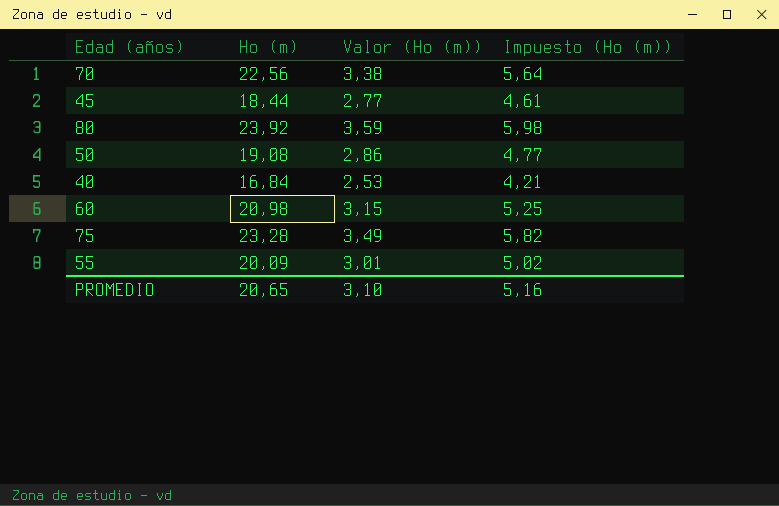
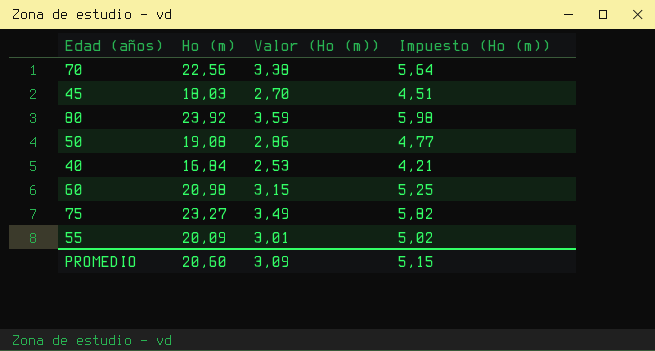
45 | Ho (m): 18,44 -> 18,03
45 | Valor (Ho (m)): 2,77 -> 2,70
45 | Impuesto (Ho (m)): 4,61 -> 4,51
75 | Ho (m): 23,28 -> 23,27
PROMEDIO | Ho (m): 20,65 -> 20,60
PROMEDIO | Valor (Ho (m)): 3,10 -> 3,09
PROMEDIO | Impuesto (Ho (m)): 5,16 -> 5,15

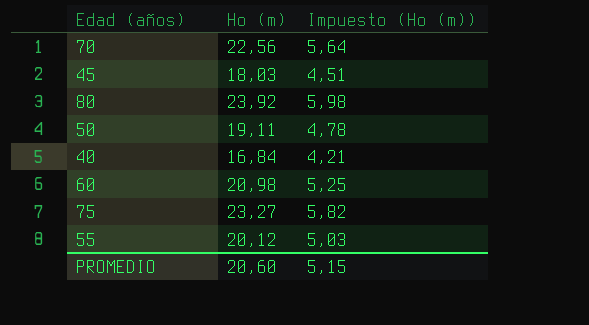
column Valor (Ho (m)) | formula: [Ho (m)] * 0,15 -> none
50 | Ho (m): 19,08 -> 19,11
50 | Impuesto (Ho (m)): 4,77 -> 4,78
55 | Ho (m): 20,09 -> 20,12
55 | Impuesto (Ho (m)): 5,02 -> 5,03

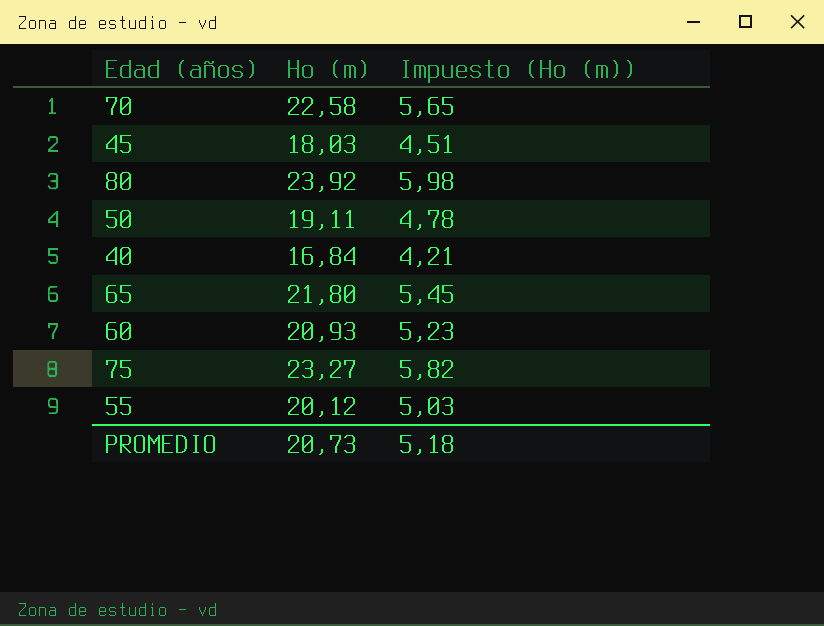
70 | Ho (m): 22,56 -> 22,58
70 | Impuesto (Ho (m)): 5,64 -> 5,65
row 65: none -> 21,80 | 5,45
60 | Ho (m): 20,98 -> 20,93
60 | Impuesto (Ho (m)): 5,25 -> 5,23
PROMEDIO | Ho (m): 20,60 -> 20,73
PROMEDIO | Impuesto (Ho (m)): 5,15 -> 5,18

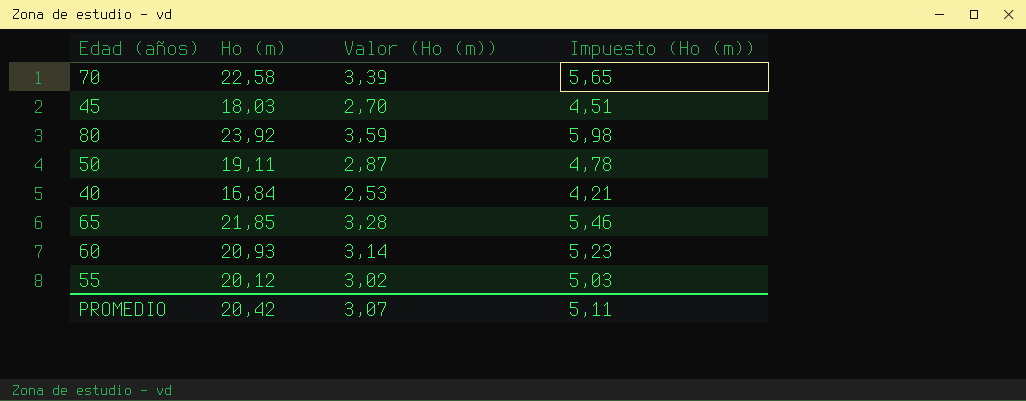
column Valor (Ho (m)) | formula: none -> [Ho (m)] * 0,15
row 75: 23,27 | 5,82 -> none
65 | Ho (m): 21,80 -> 21,85
65 | Impuesto (Ho (m)): 5,45 -> 5,46
PROMEDIO | Ho (m): 20,73 -> 20,42
PROMEDIO | Impuesto (Ho (m)): 5,18 -> 5,11

